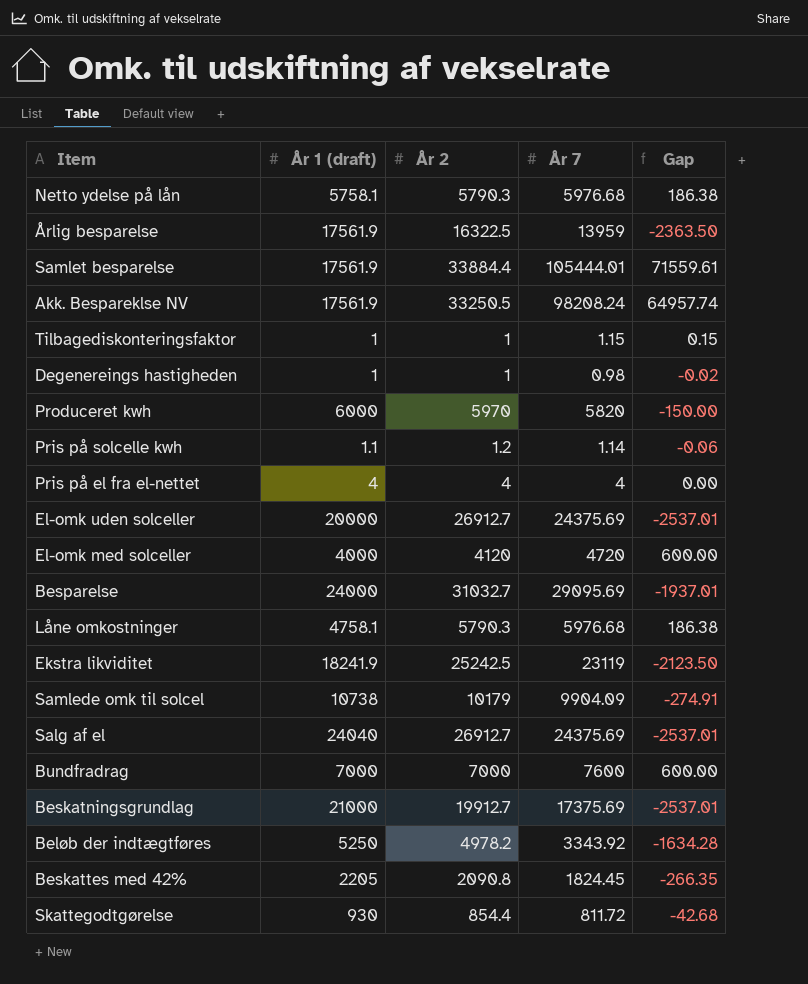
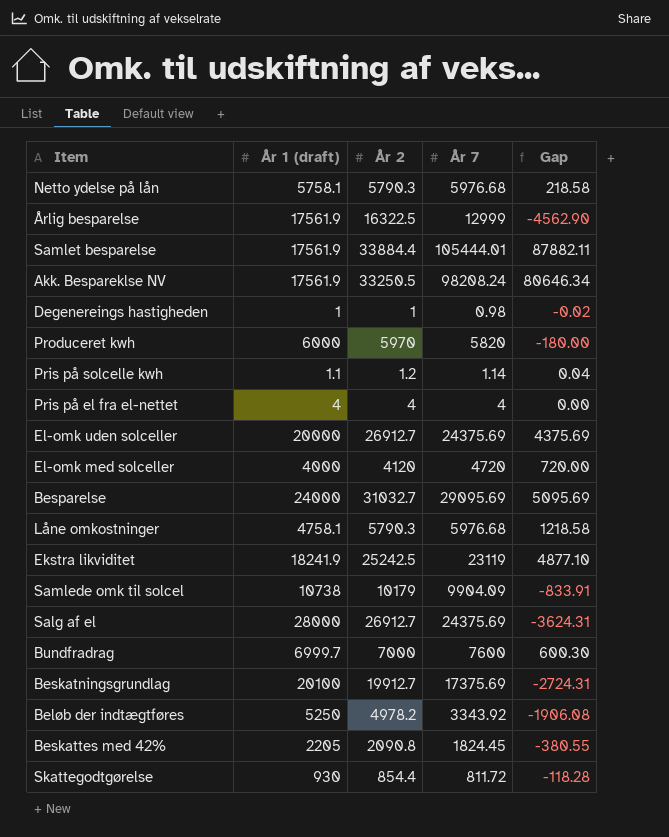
column Gap | formula: [År 7] - [År 2] -> [År 7] - [År 1 (draft)]
row Tilbagediskonteringsfaktor: 1 | 1 | 1.15 | 0.15 -> none
Årlig besparelse | År 7: 13959 -> 12999
Salg af el | År 1 (draft): 24040 -> 28000
Bundfradrag | År 1 (draft): 7000 -> 6999.7
Beskatningsgrundlag | År 1 (draft): 21000 -> 20100

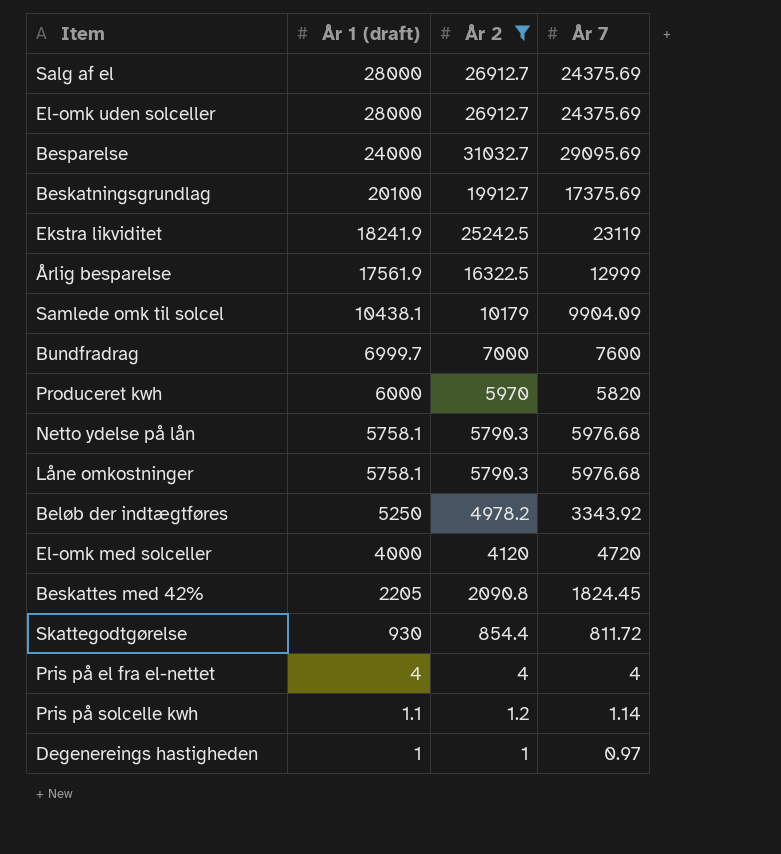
filter: none -> År 2 <= 31032.7
row order: none -> År 1 (draft) descending
column Gap | formula: [År 7] - [År 1 (draft)] -> none
El-omk uden solceller | År 1 (draft): 20000 -> 28000
Samlede omk til solcel | År 1 (draft): 10738 -> 10438.1
Låne omkostninger | År 1 (draft): 4758.1 -> 5758.1
Degenereings hastigheden | År 7: 0.98 -> 0.97

